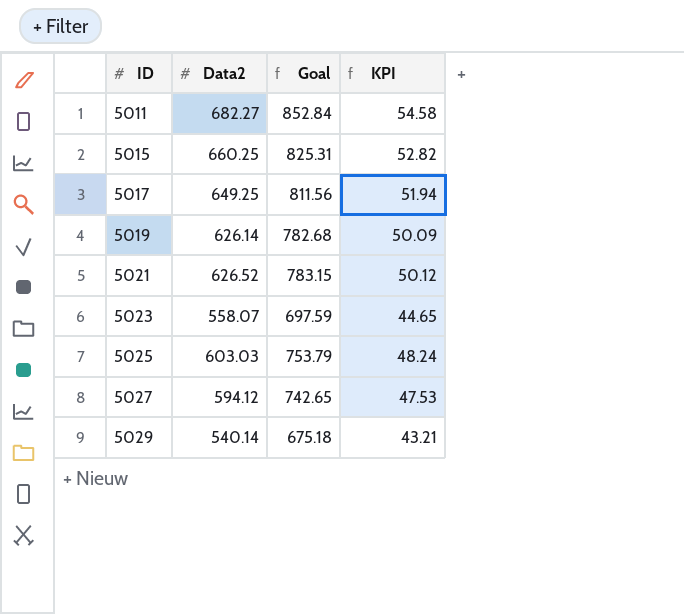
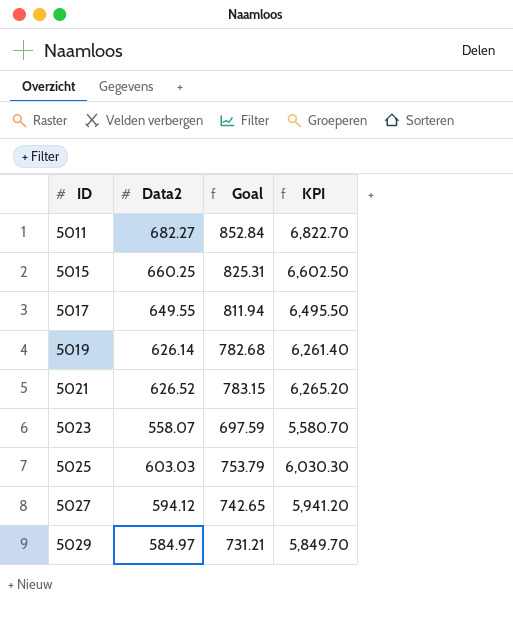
column KPI | formula: [Data2] * 0.08 -> [Data2] * 10
5017 | Data2: 649.25 -> 649.55
5017 | Goal: 811.56 -> 811.94
5029 | Data2: 540.14 -> 584.97
5029 | Goal: 675.18 -> 731.21

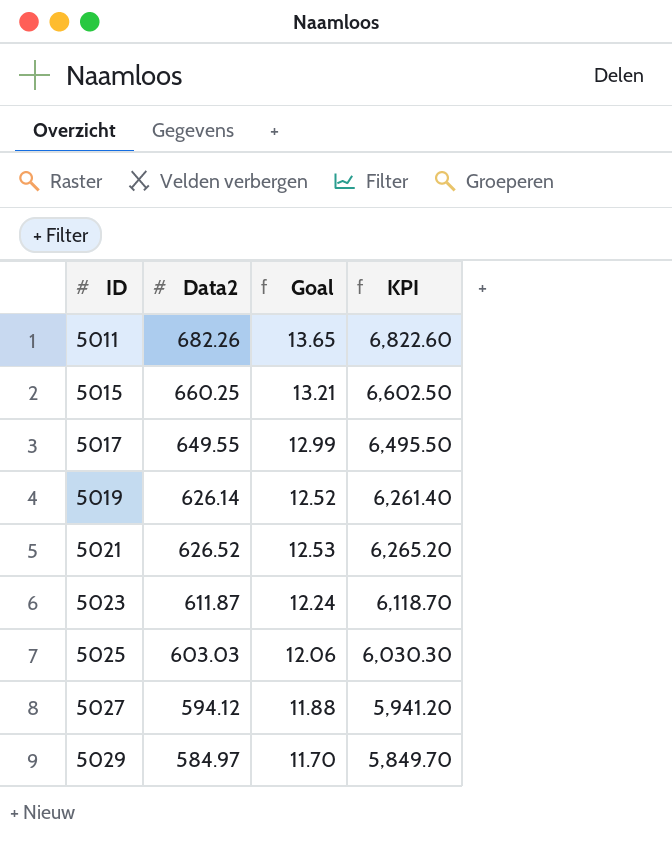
column Goal | formula: [Data2] * 1.25 -> [Data2] * 0.02
5011 | Data2: 682.27 -> 682.26
5011 | KPI: 6,822.70 -> 6,822.60
5023 | Data2: 558.07 -> 611.87
5023 | KPI: 5,580.70 -> 6,118.70

